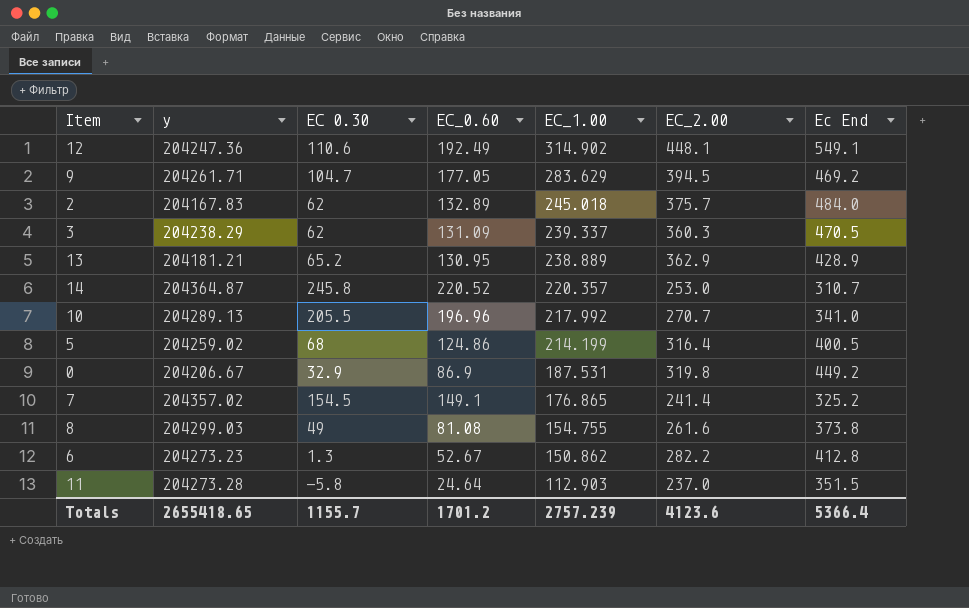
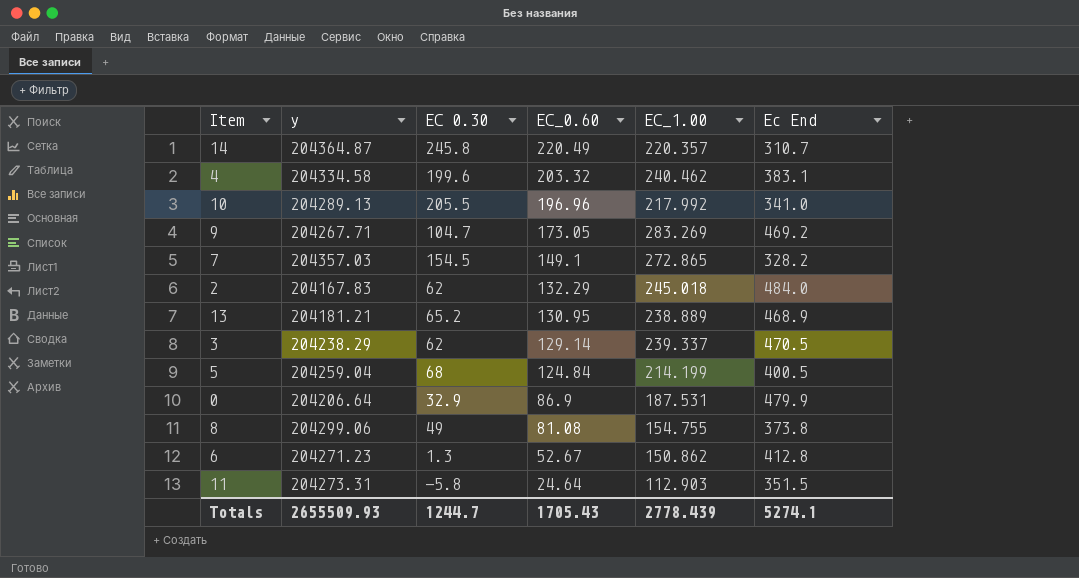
row order: EC_1.00 descending -> EC_0.60 descending
column EC_2.00 | position: 6 -> none
row 12: 204247.36 | 110.6 | 192.49 | 314.902 | 448.1 | 549.1 -> none
14 | EC_0.60: 220.52 -> 220.49
row 4: none -> 204334.58 | 199.6 | 203.32 | 240.462 | 383.1
9 | y: 204261.71 -> 204267.71
9 | EC_0.60: 177.05 -> 173.05
9 | EC_1.00: 283.629 -> 283.269
7 | y: 204357.02 -> 204357.03
7 | EC_1.00: 176.865 -> 272.865
7 | Ec End: 325.2 -> 328.2
2 | EC_0.60: 132.89 -> 132.29
13 | Ec End: 428.9 -> 468.9
3 | EC_0.60: 131.09 -> 129.14
5 | y: 204259.02 -> 204259.04
5 | EC_0.60: 124.86 -> 124.84
0 | y: 204206.67 -> 204206.64
0 | Ec End: 449.2 -> 479.9
8 | y: 204299.03 -> 204299.06
6 | y: 204273.23 -> 204271.23
11 | y: 204273.28 -> 204273.31
Totals | y: 2655418.65 -> 2655509.93
Totals | EC 0.30: 1155.7 -> 1244.7
Totals | EC_0.60: 1701.2 -> 1705.43
Totals | EC_1.00: 2757.239 -> 2778.439
Totals | Ec End: 5366.4 -> 5274.1

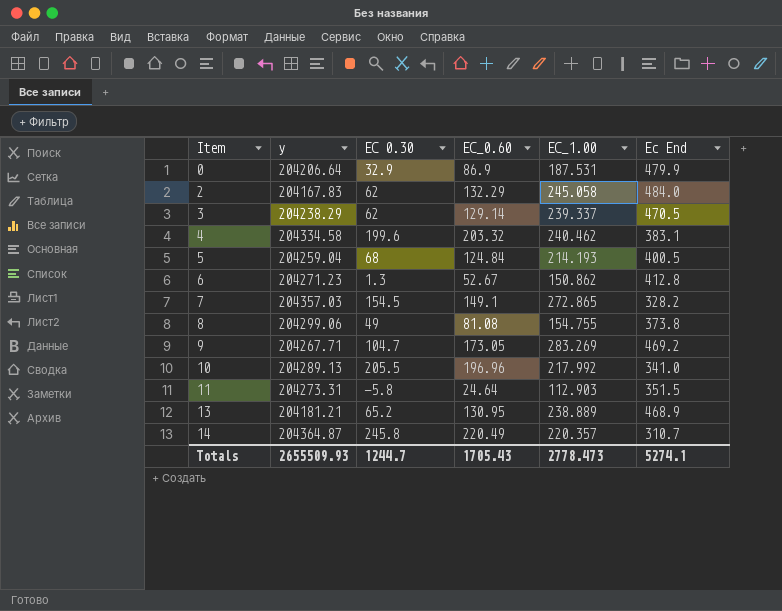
row order: EC_0.60 descending -> Item ascending
2 | EC_1.00: 245.018 -> 245.058
5 | EC_1.00: 214.199 -> 214.193
Totals | EC_1.00: 2778.439 -> 2778.473

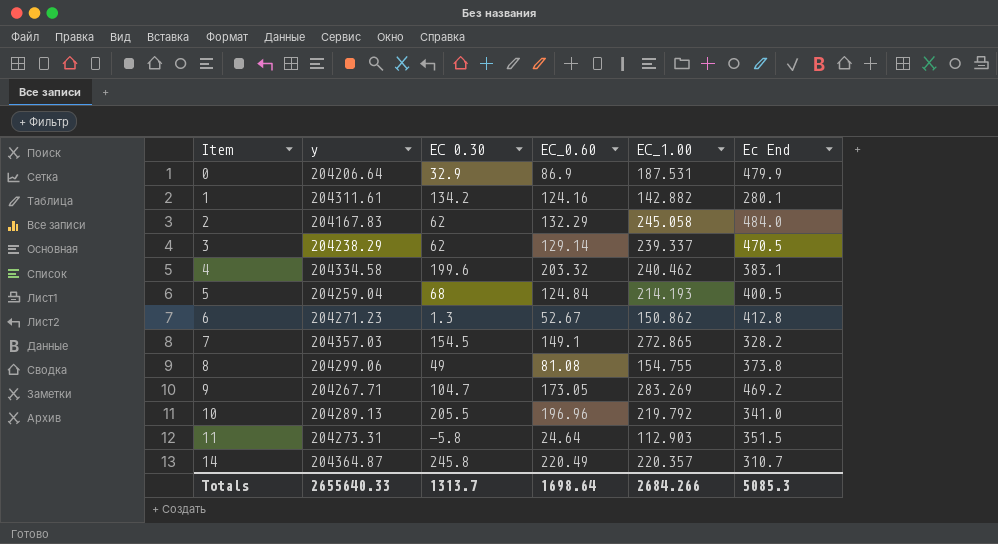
row 13: 204181.21 | 65.2 | 130.95 | 238.889 | 468.9 -> none
row 1: none -> 204311.61 | 134.2 | 124.16 | 142.882 | 280.1
10 | EC_1.00: 217.992 -> 219.792
Totals | y: 2655509.93 -> 2655640.33
Totals | EC 0.30: 1244.7 -> 1313.7
Totals | EC_0.60: 1705.43 -> 1698.64
Totals | EC_1.00: 2778.473 -> 2684.266
Totals | Ec End: 5274.1 -> 5085.3

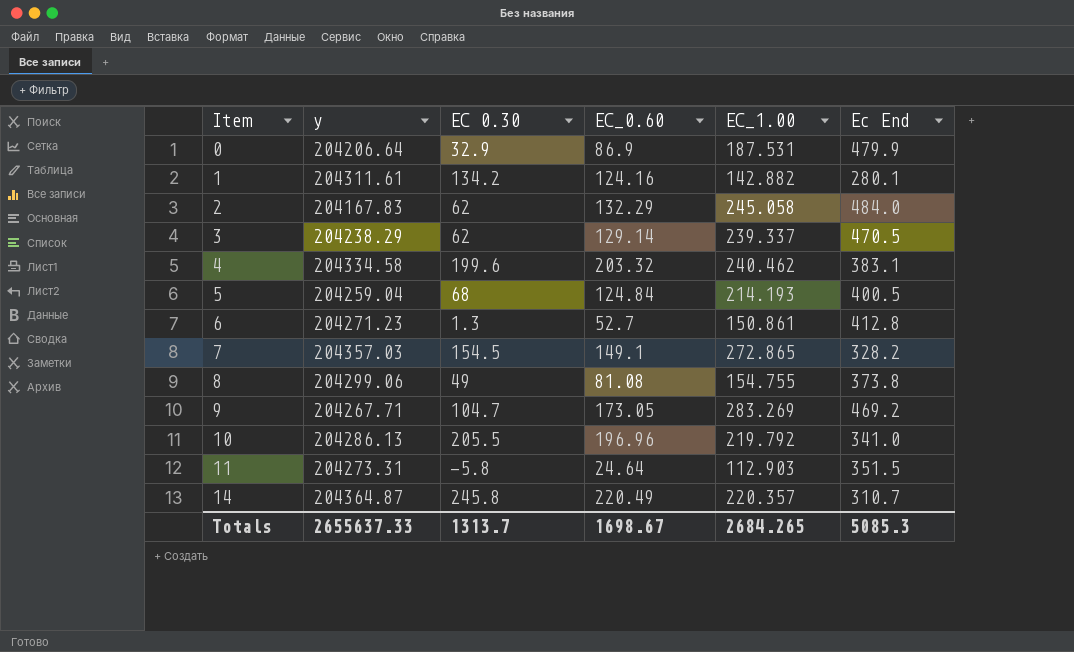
6 | EC_0.60: 52.67 -> 52.7
6 | EC_1.00: 150.862 -> 150.861
10 | y: 204289.13 -> 204286.13
Totals | y: 2655640.33 -> 2655637.33
Totals | EC_0.60: 1698.64 -> 1698.67
Totals | EC_1.00: 2684.266 -> 2684.265

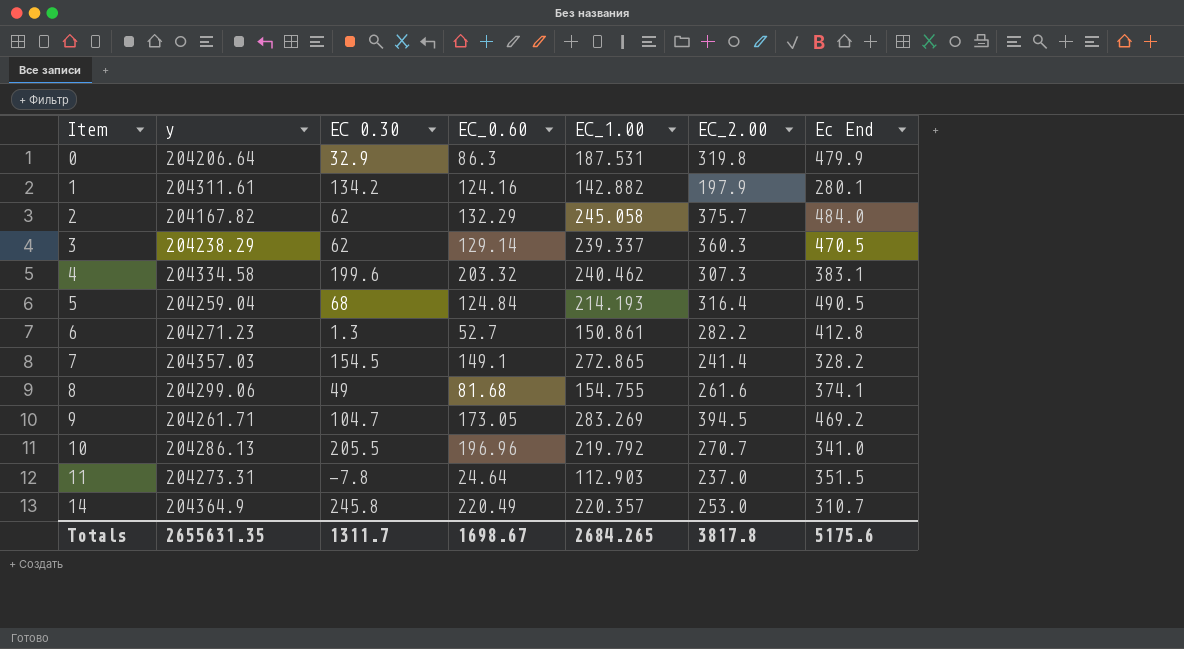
column EC_2.00 | position: none -> 6
0 | EC_0.60: 86.9 -> 86.3
2 | y: 204167.83 -> 204167.82
5 | Ec End: 400.5 -> 490.5
8 | EC_0.60: 81.08 -> 81.68
8 | Ec End: 373.8 -> 374.1
9 | y: 204267.71 -> 204261.71
11 | EC 0.30: -5.8 -> -7.8
14 | y: 204364.87 -> 204364.9
Totals | y: 2655637.33 -> 2655631.35
Totals | EC 0.30: 1313.7 -> 1311.7
Totals | Ec End: 5085.3 -> 5175.6

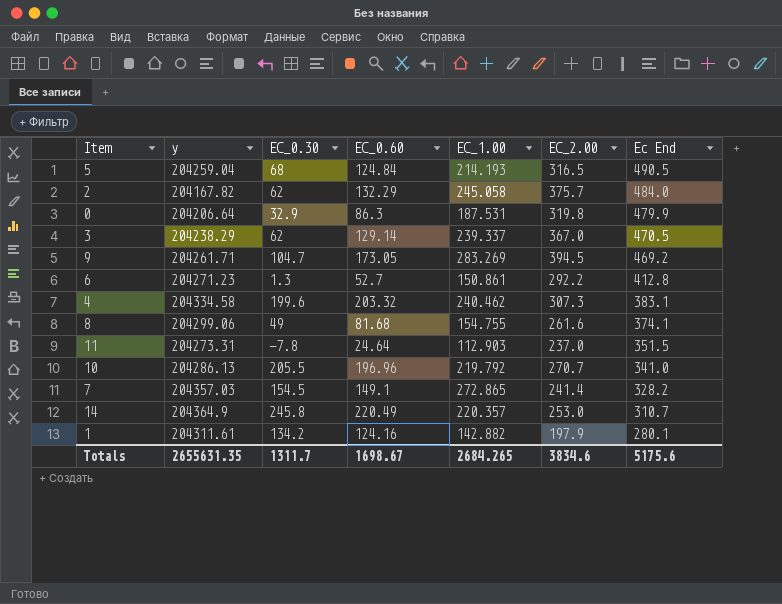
row order: Item ascending -> Ec End descending
column name: EC 0.30 -> EC_0.30
5 | EC_2.00: 316.4 -> 316.5
3 | EC_2.00: 360.3 -> 367.0
6 | EC_2.00: 282.2 -> 292.2
Totals | EC_2.00: 3817.8 -> 3834.6

